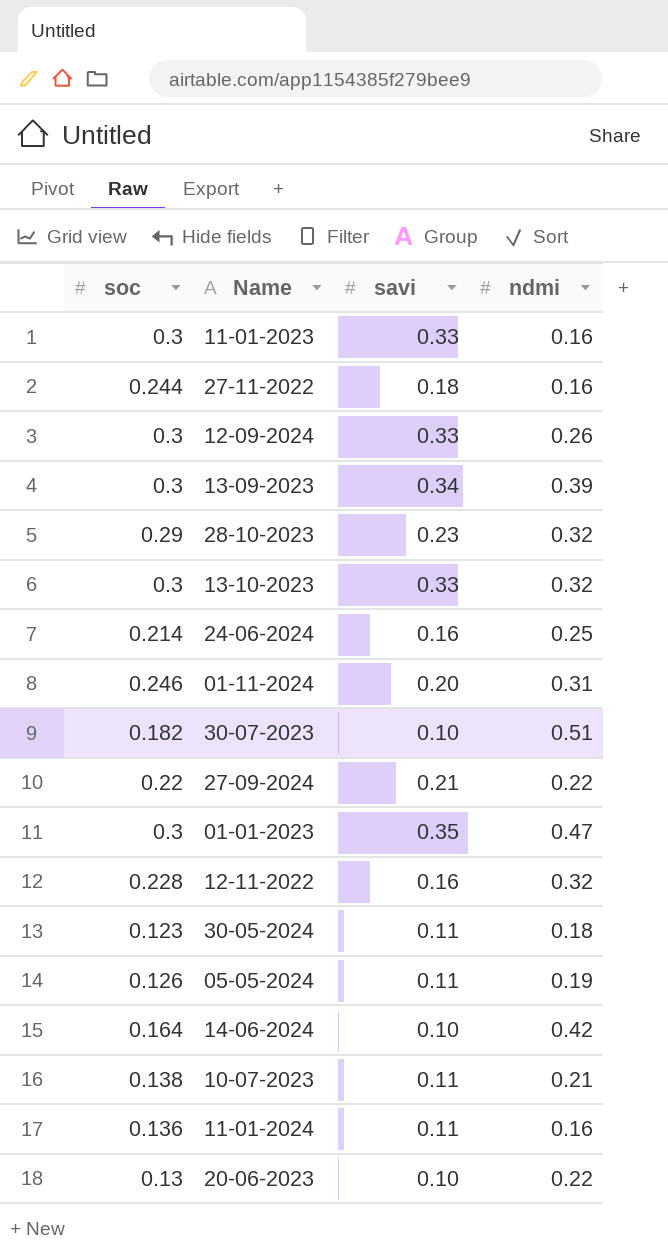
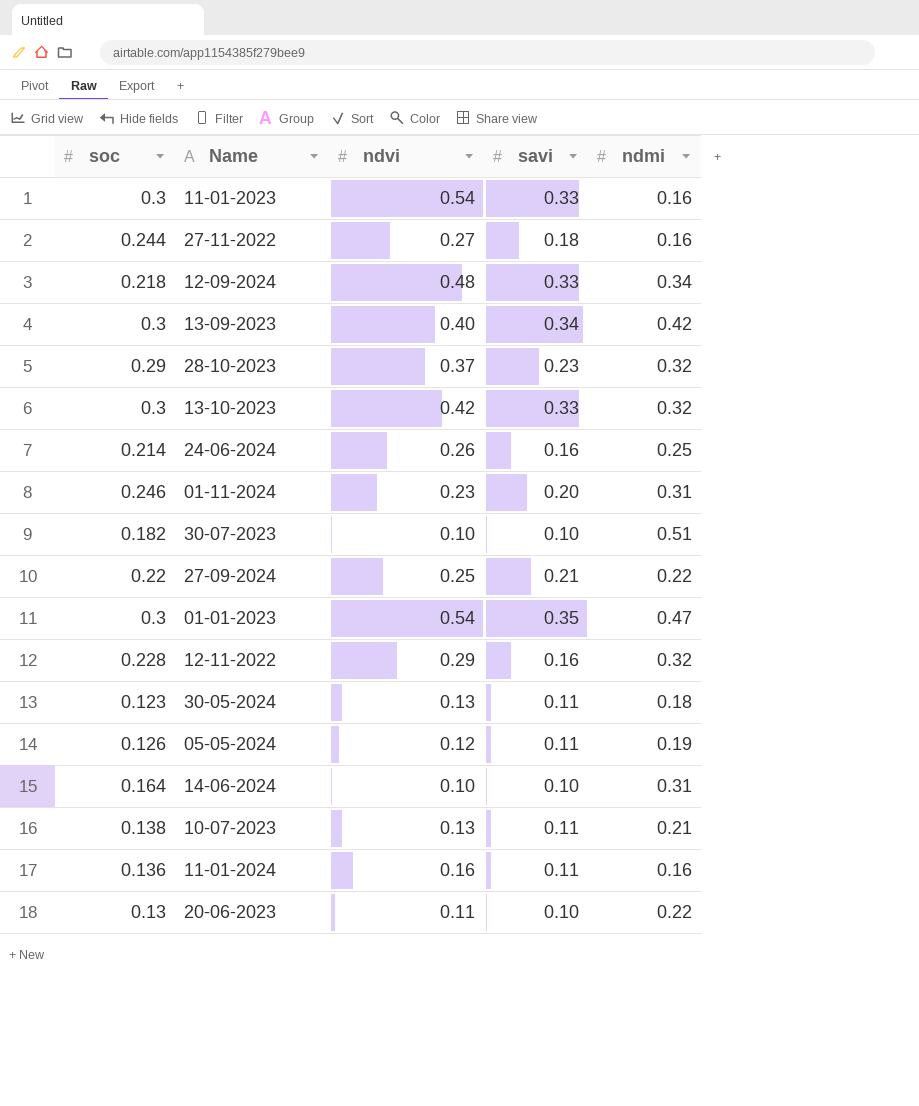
column ndvi | position: none -> 3
12-09-2024 | soc: 0.3 -> 0.218
12-09-2024 | ndmi: 0.26 -> 0.34
13-09-2023 | ndmi: 0.39 -> 0.42
14-06-2024 | ndmi: 0.42 -> 0.31

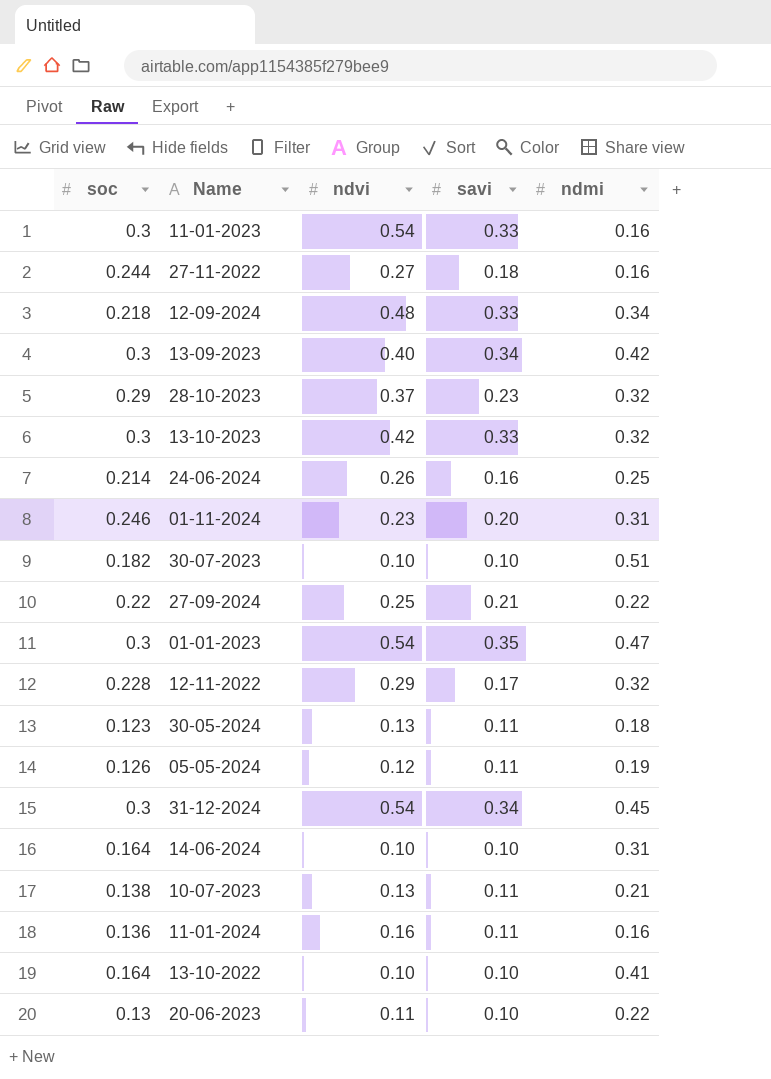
12-11-2022 | savi: 0.16 -> 0.17
row 31-12-2024: none -> 0.3 | 0.54 | 0.34 | 0.45
row 13-10-2022: none -> 0.164 | 0.10 | 0.10 | 0.41

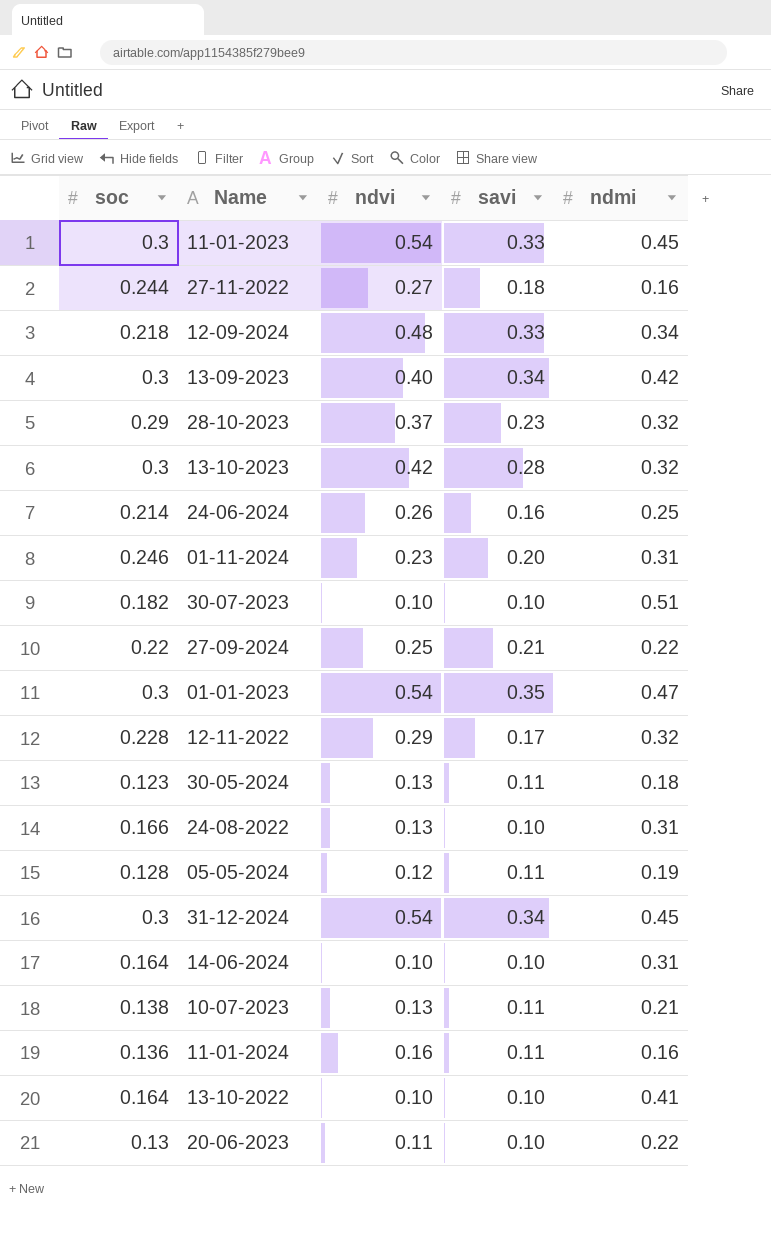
11-01-2023 | ndmi: 0.16 -> 0.45
13-10-2023 | savi: 0.33 -> 0.28
row 24-08-2022: none -> 0.166 | 0.13 | 0.10 | 0.31
05-05-2024 | soc: 0.126 -> 0.128

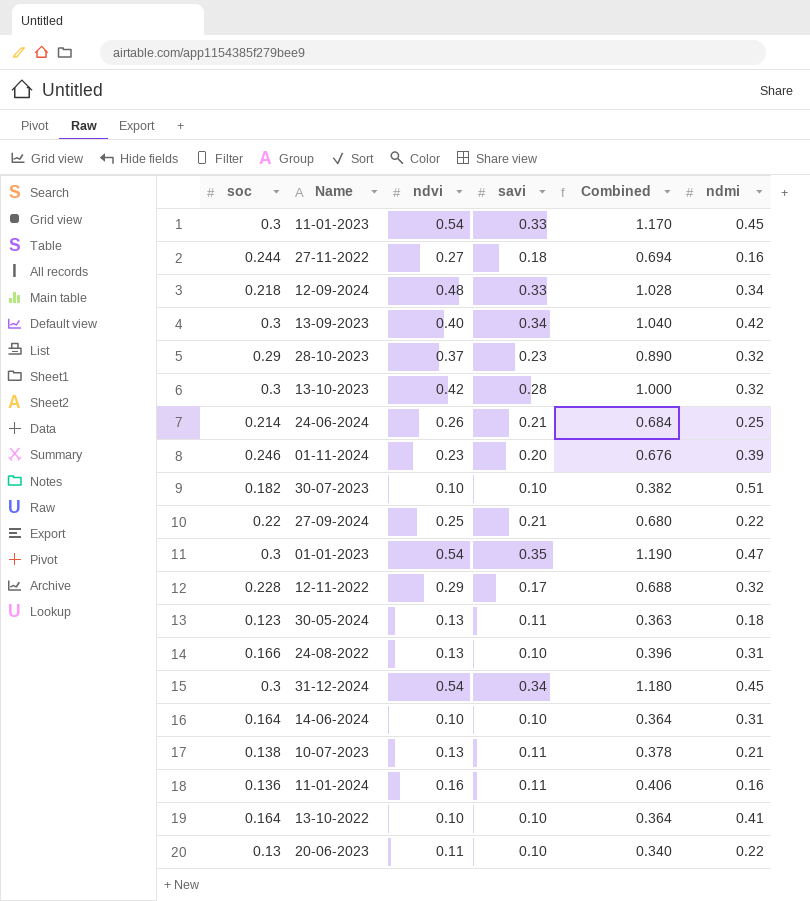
column Combined | formula: none -> [soc] + [ndvi] + [savi]
row 05-05-2024: 0.128 | 0.12 | 0.11 | 0.19 -> none
24-06-2024 | savi: 0.16 -> 0.21
01-11-2024 | ndmi: 0.31 -> 0.39

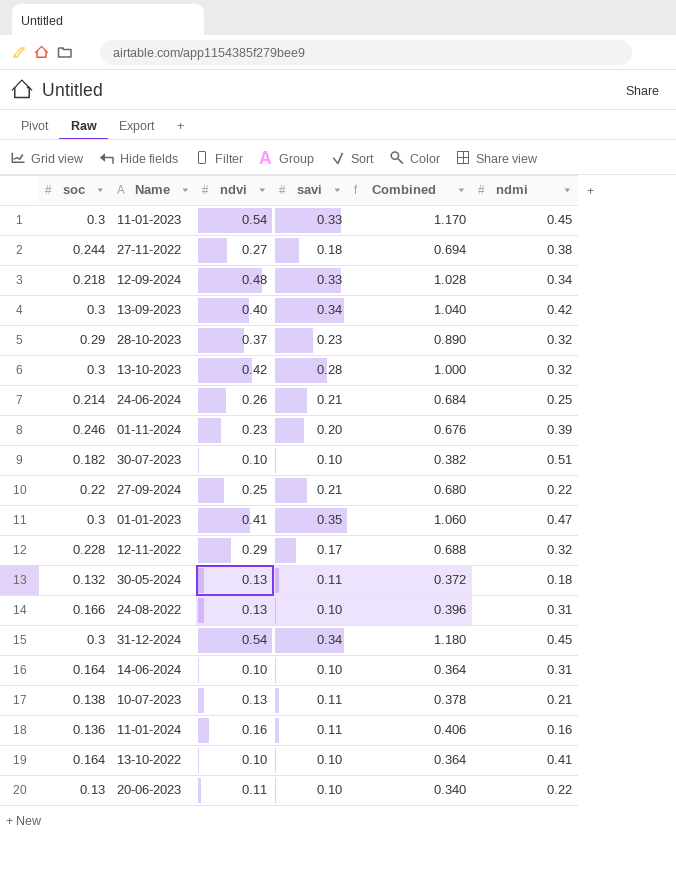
27-11-2022 | ndmi: 0.16 -> 0.38
01-01-2023 | ndvi: 0.54 -> 0.41
01-01-2023 | Combined: 1.190 -> 1.060
30-05-2024 | soc: 0.123 -> 0.132
30-05-2024 | Combined: 0.363 -> 0.372

